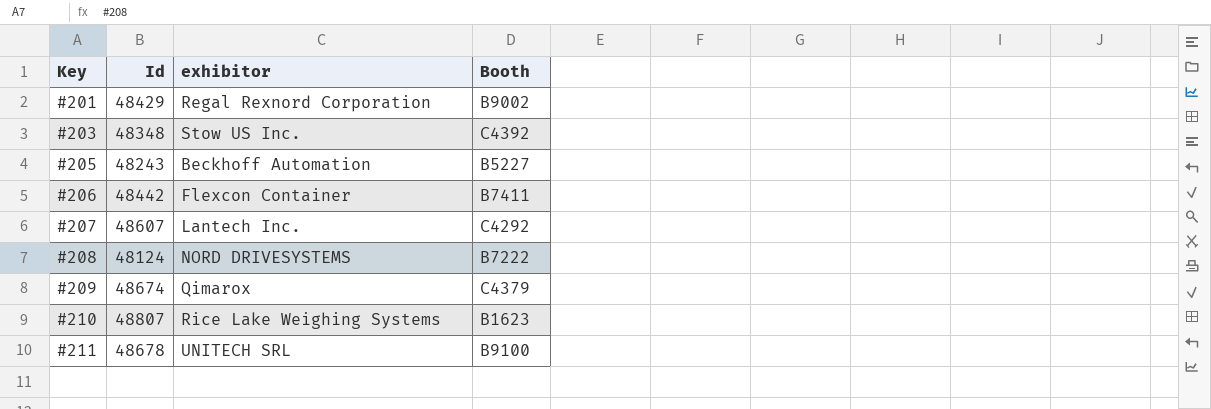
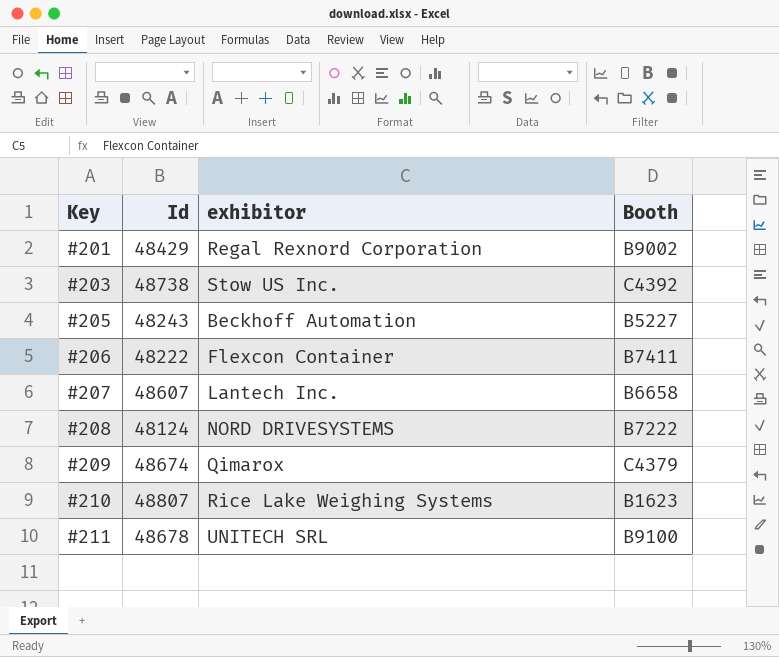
#203 | Id: 48348 -> 48738
#206 | Id: 48442 -> 48222
#207 | Booth: C4292 -> B6658

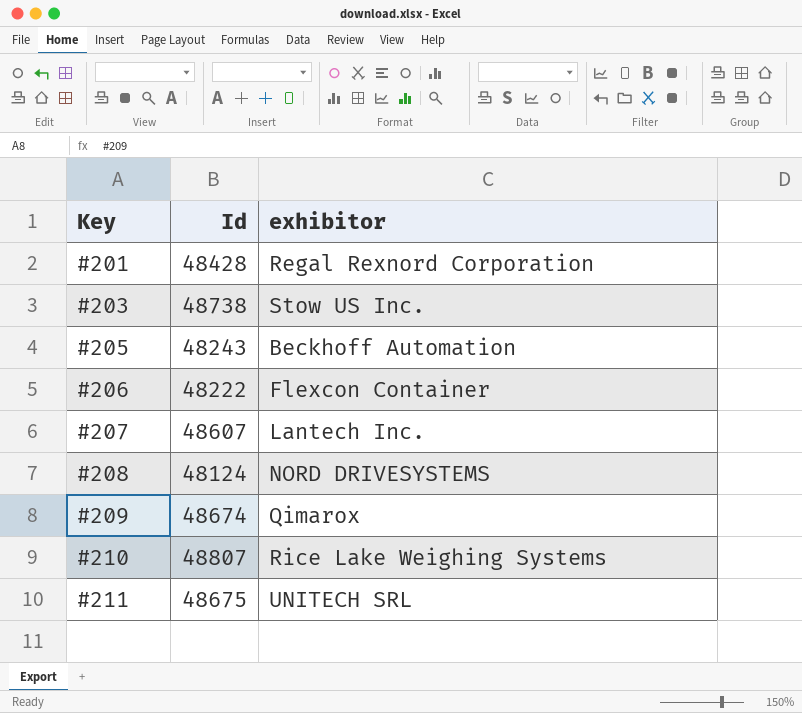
column Booth | position: 4 -> none
#201 | Id: 48429 -> 48428
#211 | Id: 48678 -> 48675

